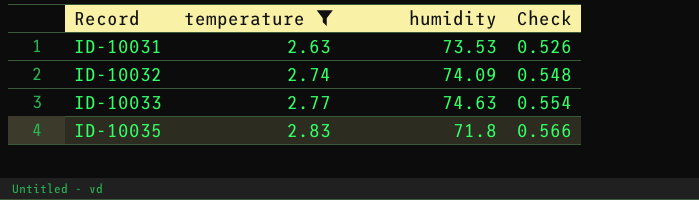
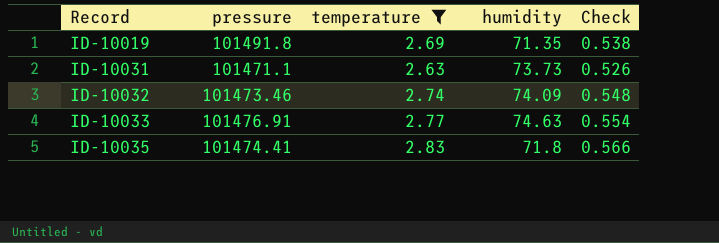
column pressure | position: none -> 2
row ID-10019: none -> 101491.8 | 2.69 | 71.35 | 0.538
ID-10031 | humidity: 73.53 -> 73.73

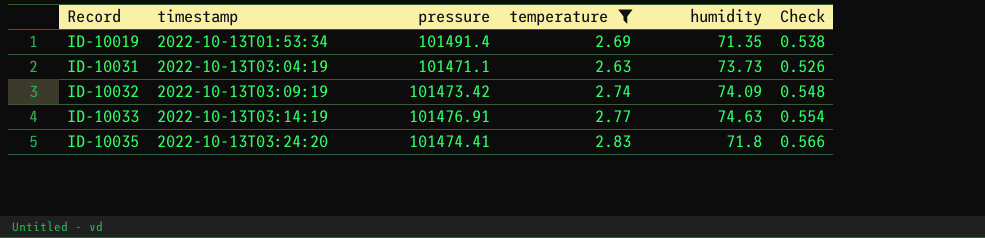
column timestamp | position: none -> 2
ID-10019 | pressure: 101491.8 -> 101491.4
ID-10032 | pressure: 101473.46 -> 101473.42

